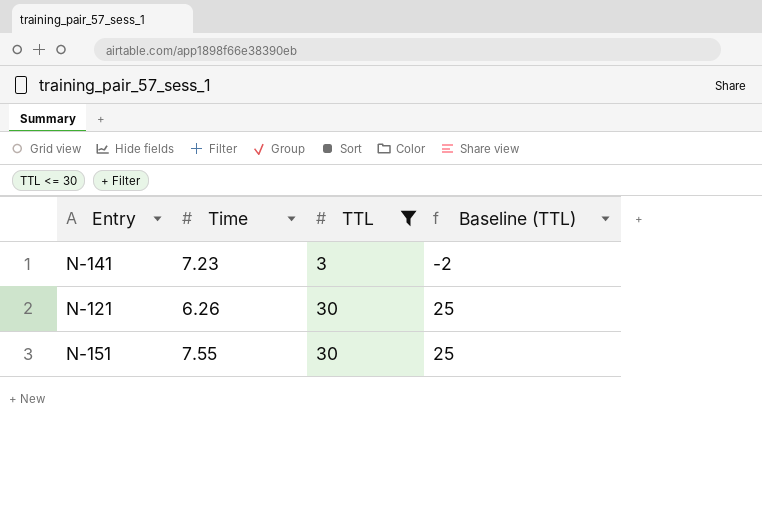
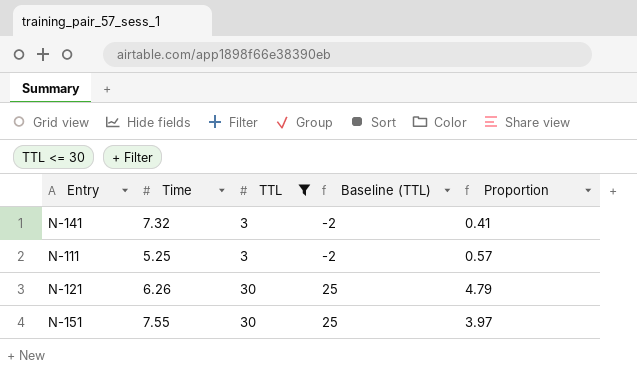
column Proportion | formula: none -> [TTL] / [Time]
N-141 | Time: 7.23 -> 7.32
row N-111: none -> 5.25 | 3 | -2 | 0.57

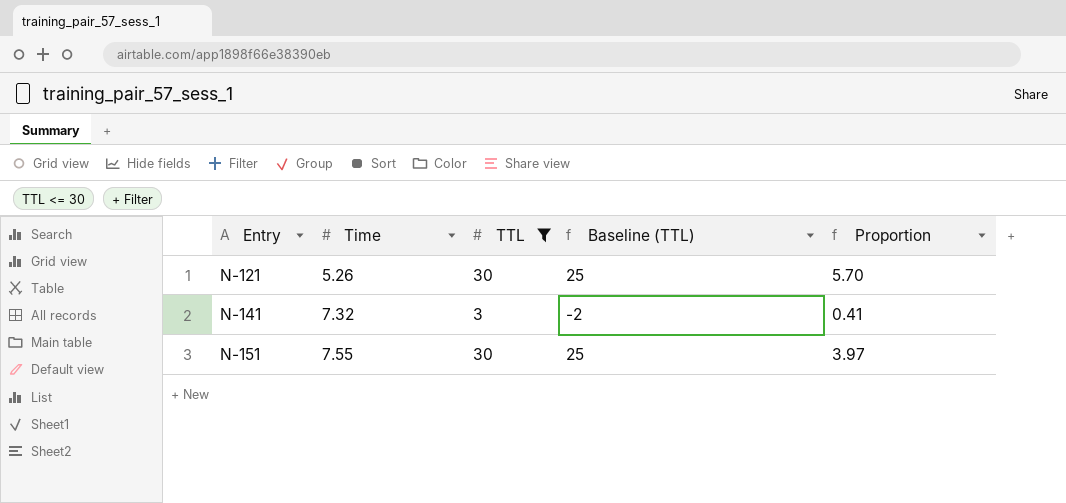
row order: TTL ascending -> Entry ascending
row N-111: 5.25 | 3 | -2 | 0.57 -> none
N-121 | Time: 6.26 -> 5.26
N-121 | Proportion: 4.79 -> 5.70

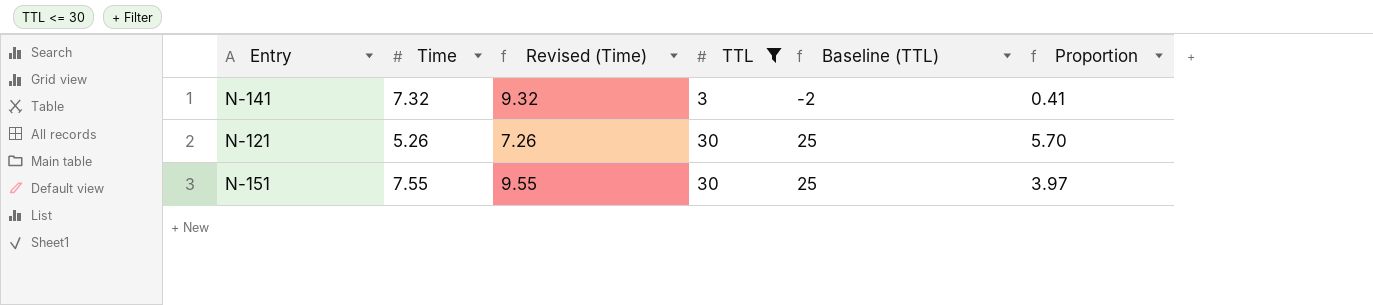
row order: Entry ascending -> TTL ascending
column Revised (Time) | formula: none -> [Time] + 2

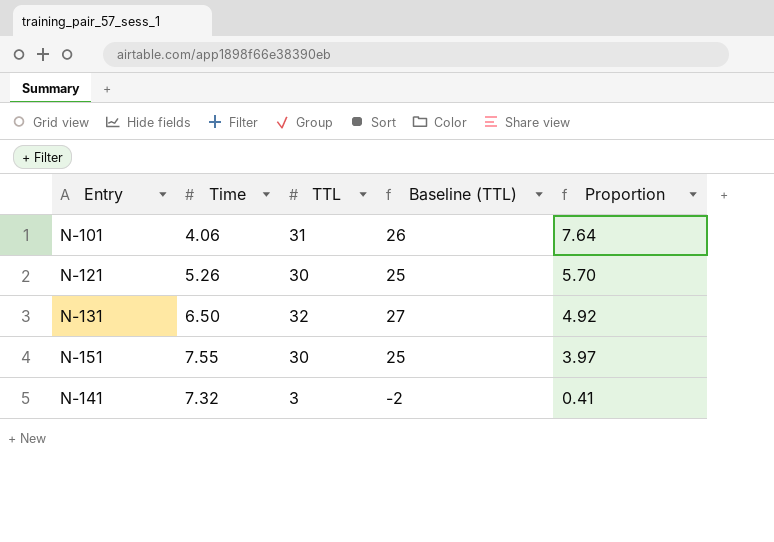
filter: TTL <= 30 -> none
row order: TTL ascending -> Proportion descending
column Revised (Time) | formula: [Time] + 2 -> none

